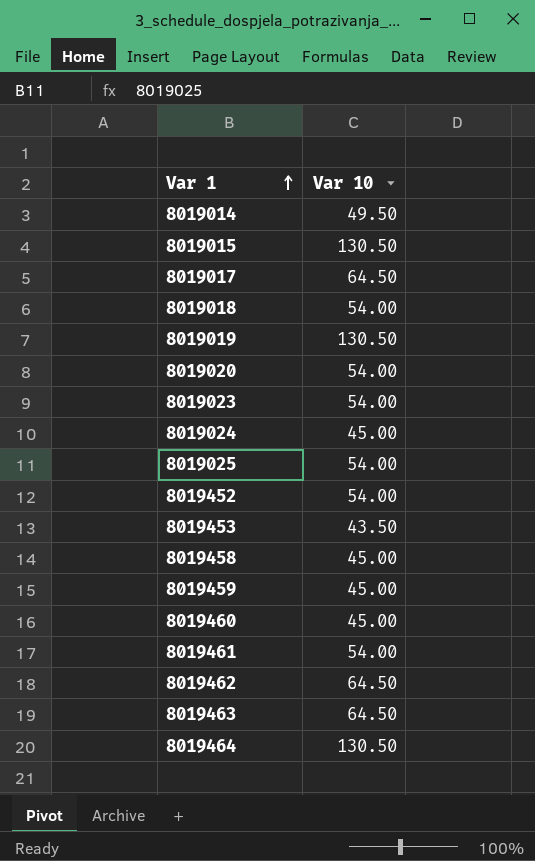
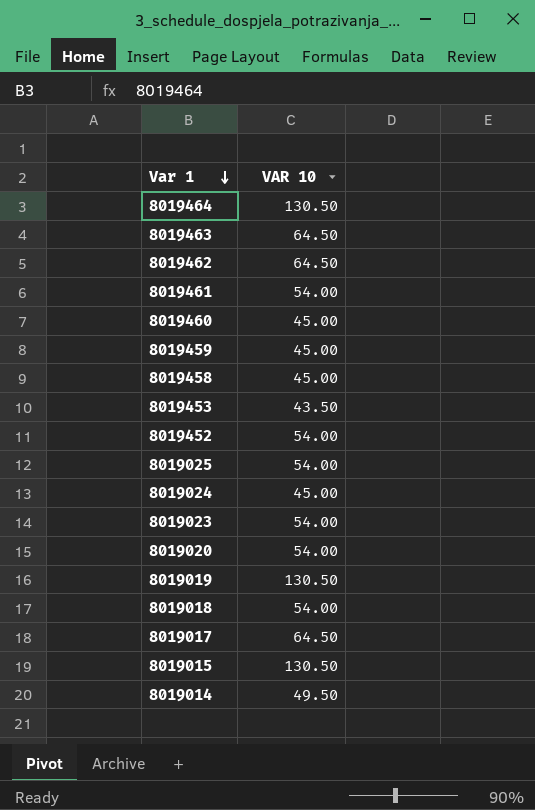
row order: Var 1 ascending -> Var 1 descending
column name: Var 10 -> VAR 10

